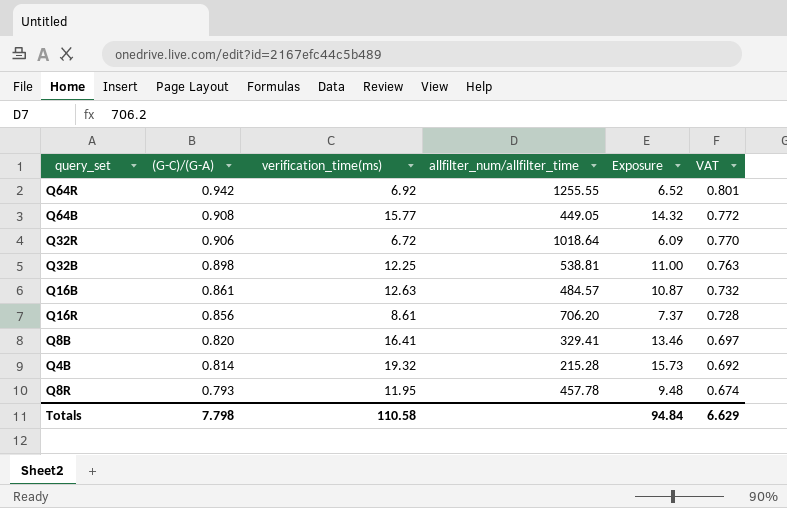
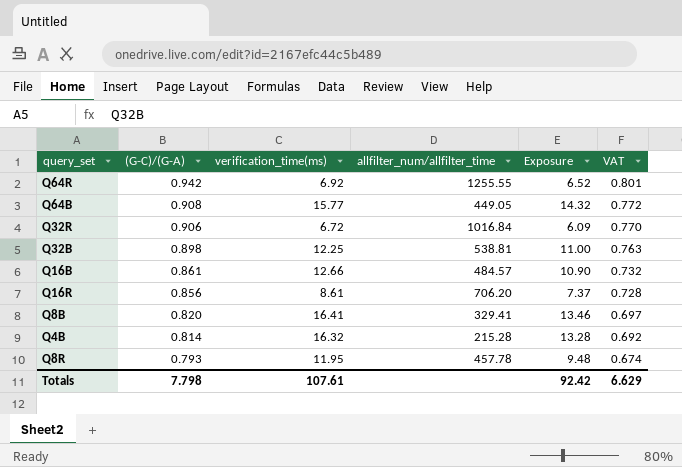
Q32R | allfilter_num/allfilter_time: 1018.64 -> 1016.84
Q16B | verification_time(ms): 12.63 -> 12.66
Q16B | Exposure: 10.87 -> 10.90
Q4B | verification_time(ms): 19.32 -> 16.32
Q4B | Exposure: 15.73 -> 13.28
Totals | verification_time(ms): 110.58 -> 107.61
Totals | Exposure: 94.84 -> 92.42

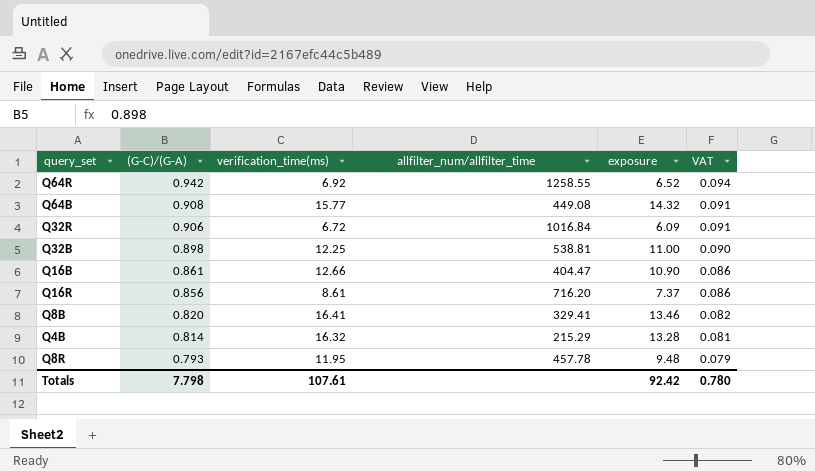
column name: Exposure -> exposure
column VAT | formula: [(G-C)/(G-A)] * 0.85 -> [(G-C)/(G-A)] * 0.1
Q64R | allfilter_num/allfilter_time: 1255.55 -> 1258.55
Q64B | allfilter_num/allfilter_time: 449.05 -> 449.08
Q16B | allfilter_num/allfilter_time: 484.57 -> 404.47
Q16R | allfilter_num/allfilter_time: 706.20 -> 716.20
Q4B | allfilter_num/allfilter_time: 215.28 -> 215.29
Totals | VAT: 6.629 -> 0.780

